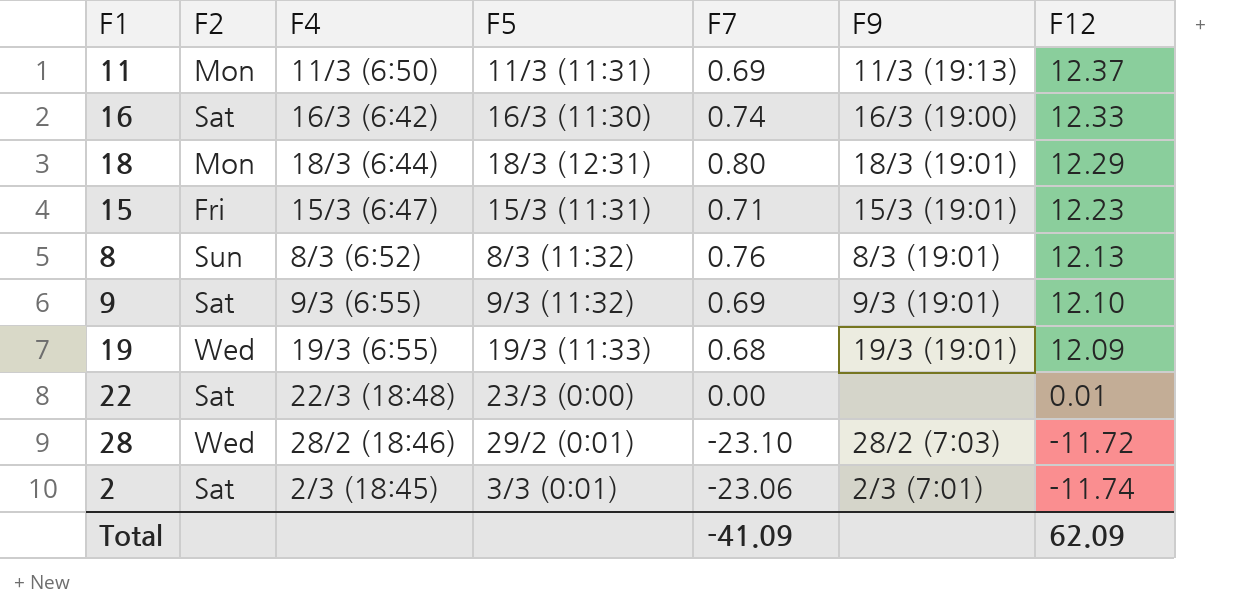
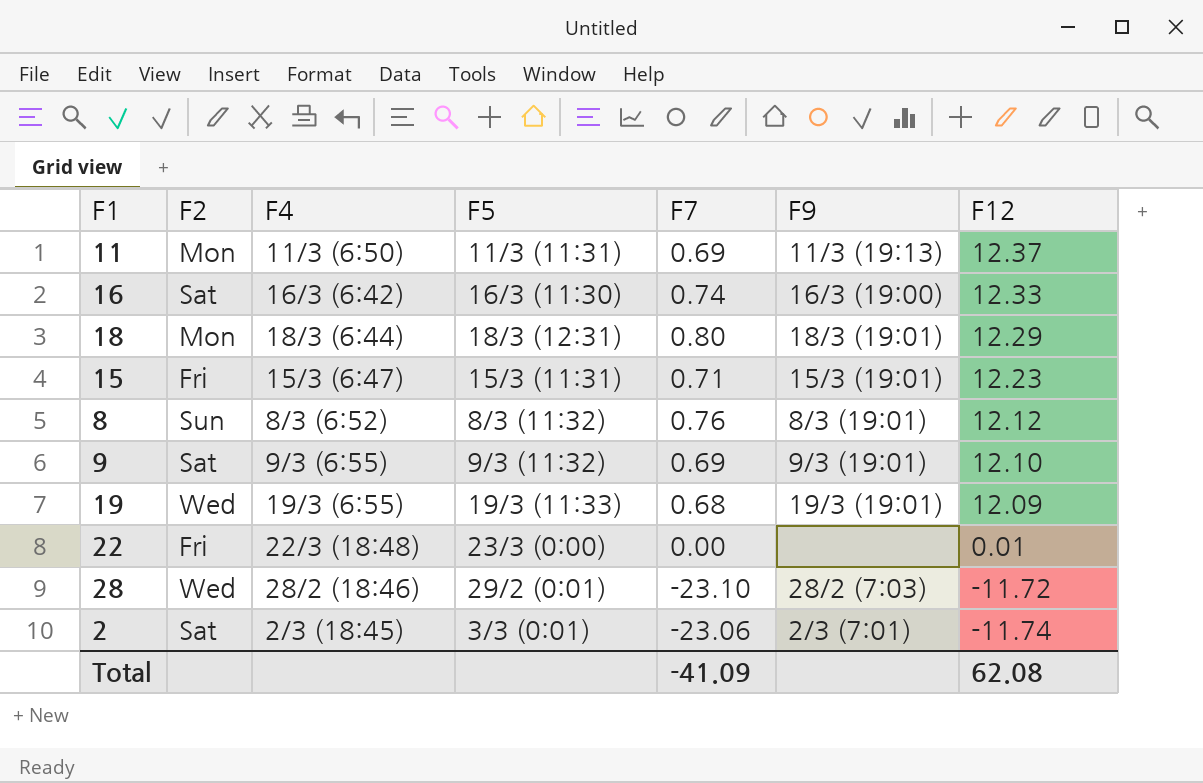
8 | F12: 12.13 -> 12.12
22 | F2: Sat -> Fri
Total | F12: 62.09 -> 62.08

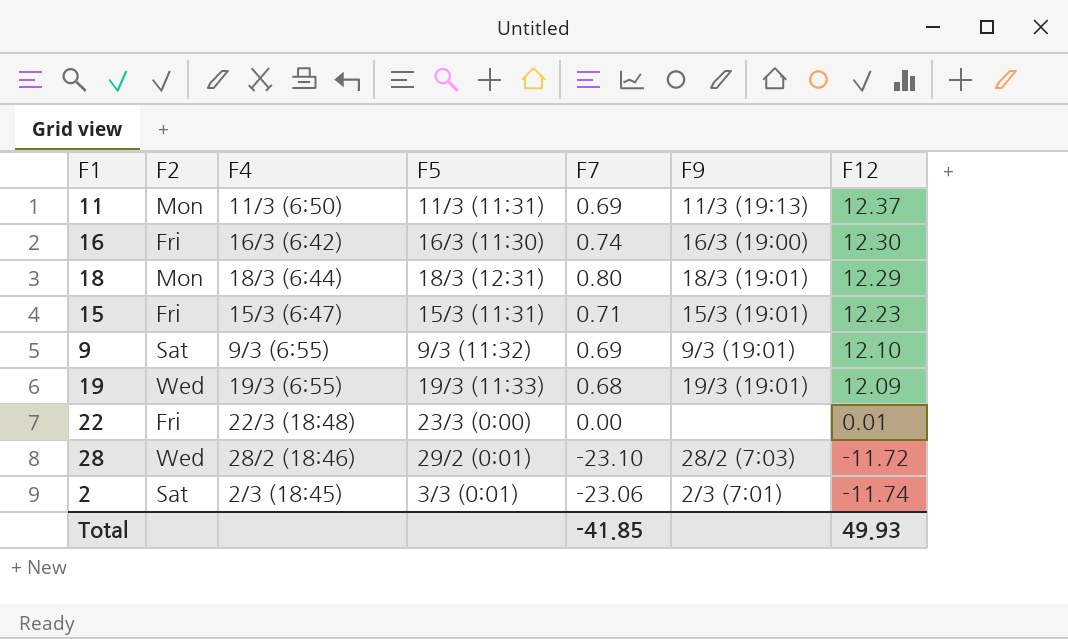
row 8: Sun | 8/3 (6:52) | 8/3 (11:32) | 0.76 | 8/3 (19:01) | 12.12 -> none
16 | F2: Sat -> Fri
16 | F12: 12.33 -> 12.30
Total | F7: -41.09 -> -41.85
Total | F12: 62.08 -> 49.93

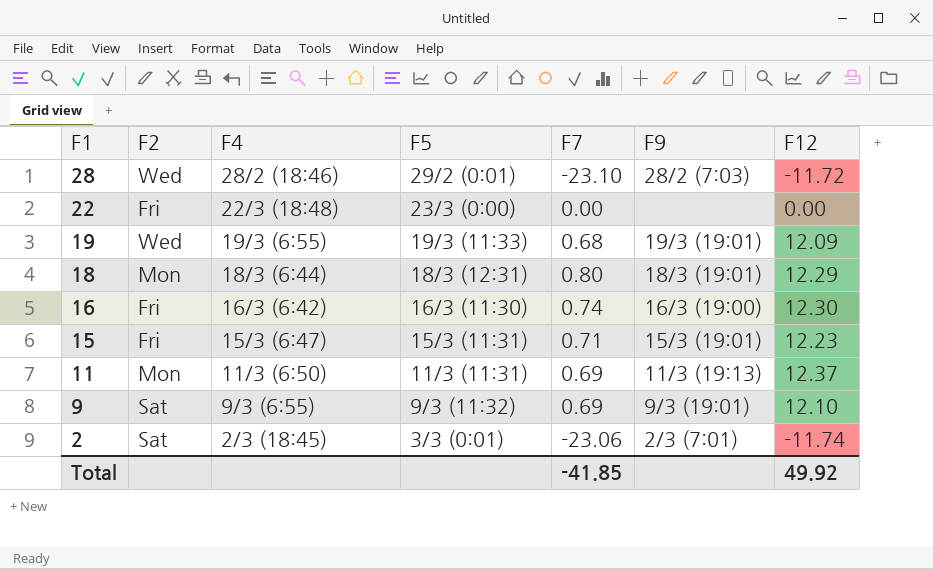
row order: F12 descending -> F1 descending
22 | F12: 0.01 -> 0.00
Total | F12: 49.93 -> 49.92

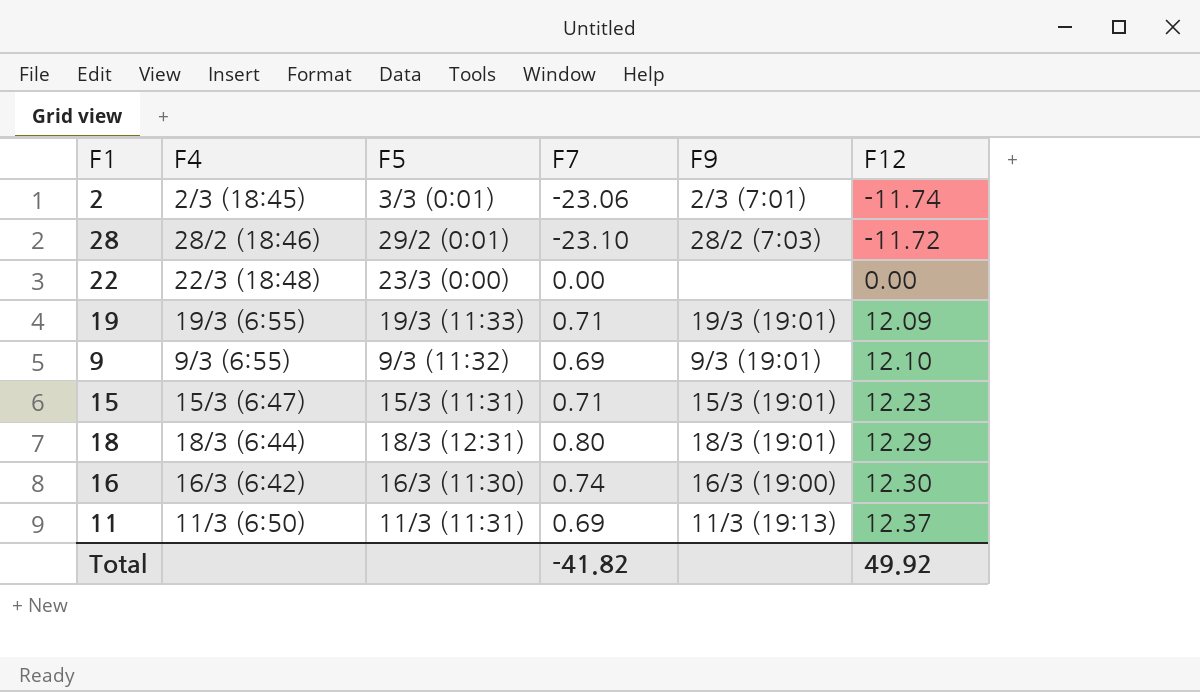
row order: F1 descending -> F12 ascending
column F2 | position: 2 -> none
19 | F7: 0.68 -> 0.71
Total | F7: -41.85 -> -41.82

